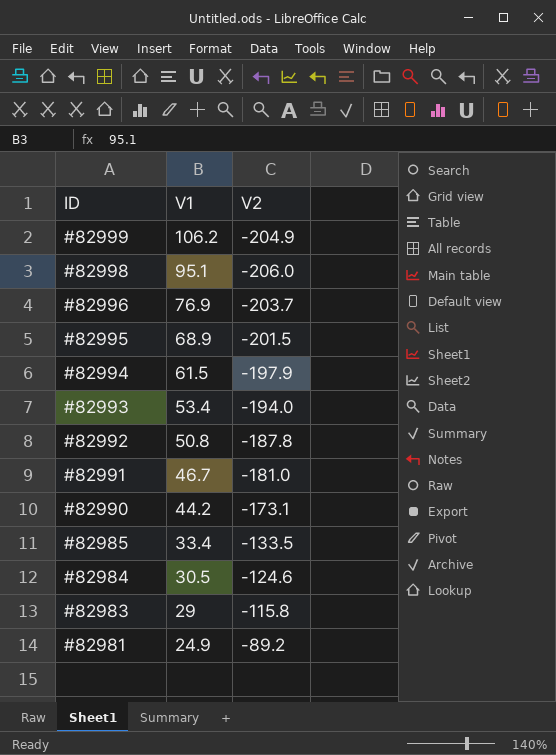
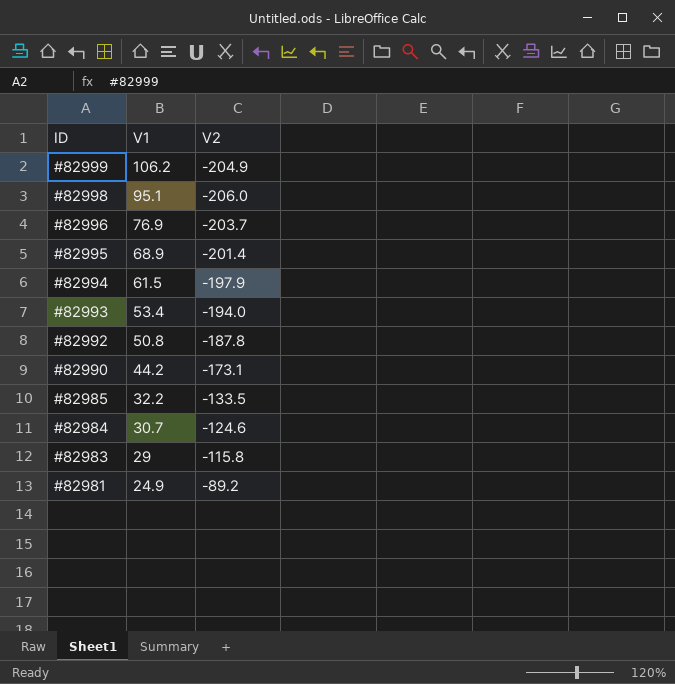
row #82991: 46.7 | -181.0 -> none
#82995 | V2: -201.5 -> -201.4
#82985 | V1: 33.4 -> 32.2
#82984 | V1: 30.5 -> 30.7

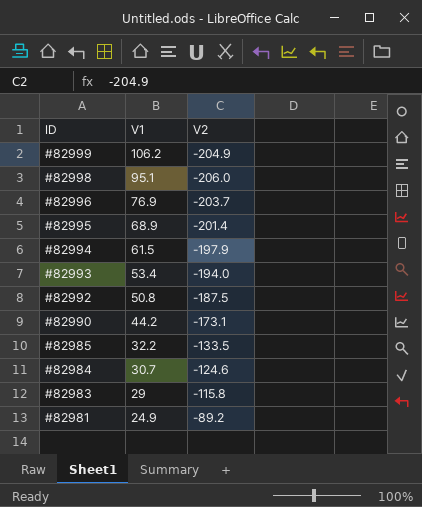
#82992 | V2: -187.8 -> -187.5

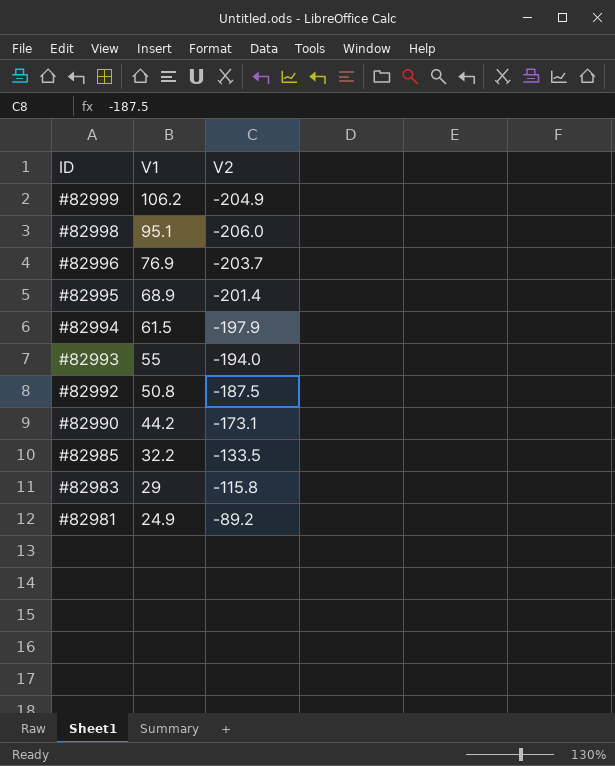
row #82984: 30.7 | -124.6 -> none
#82993 | V1: 53.4 -> 55

